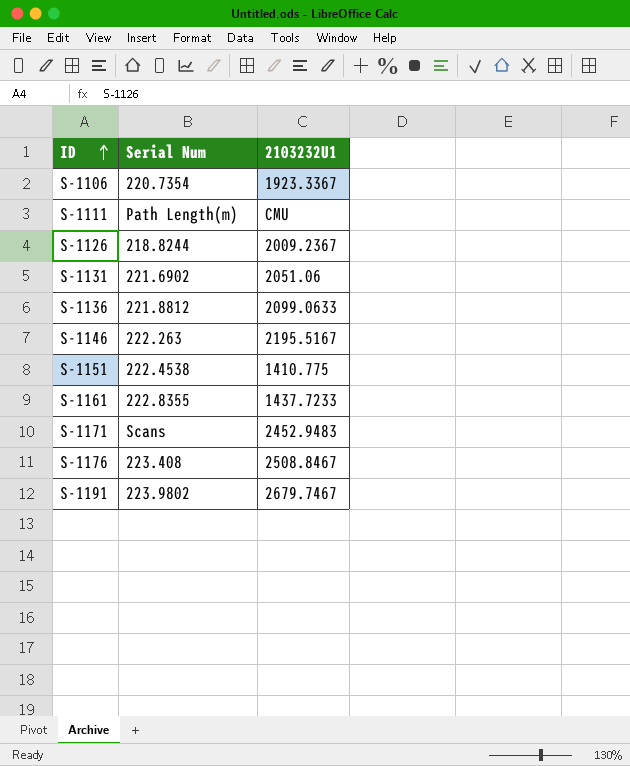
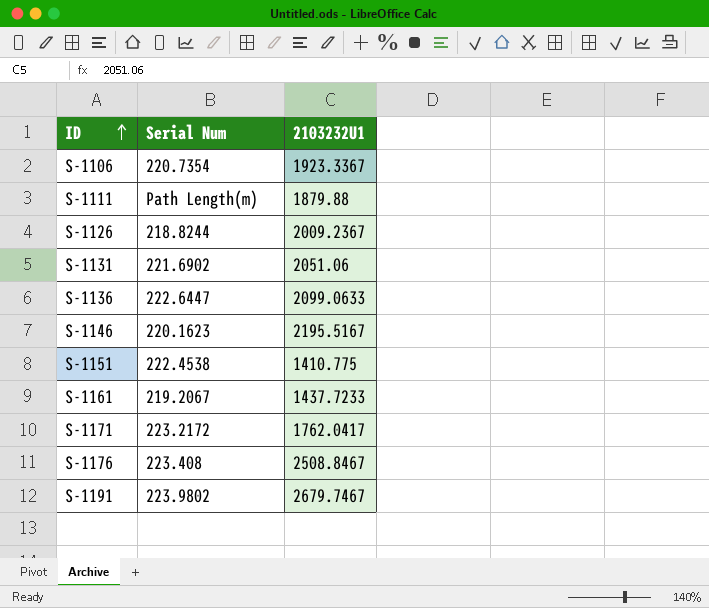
S-1111 | 2103232U1: CMU -> 1879.88
S-1136 | Serial Num: 221.8812 -> 222.6447
S-1146 | Serial Num: 222.263 -> 220.1623
S-1161 | Serial Num: 222.8355 -> 219.2067
S-1171 | Serial Num: Scans -> 223.2172
S-1171 | 2103232U1: 2452.9483 -> 1762.0417

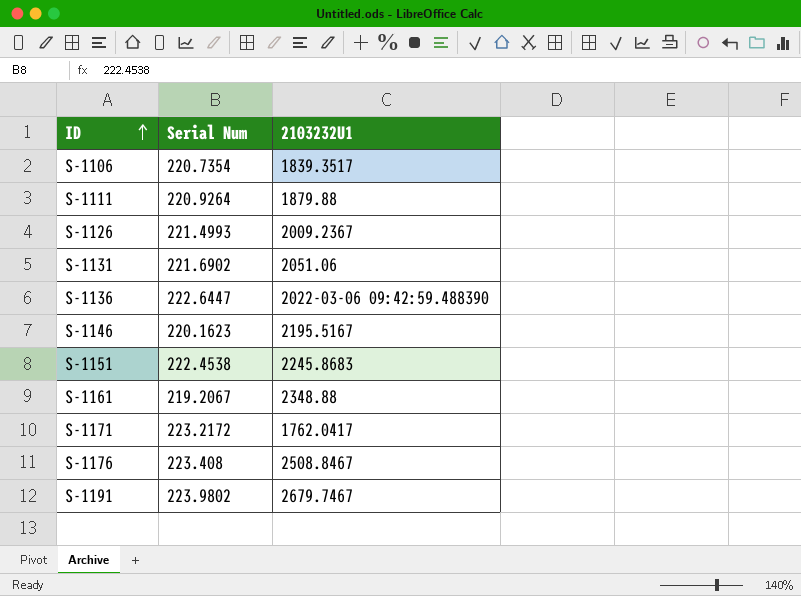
S-1106 | 2103232U1: 1923.3367 -> 1839.3517
S-1111 | Serial Num: Path Length(m) -> 220.9264
S-1126 | Serial Num: 218.8244 -> 221.4993
S-1136 | 2103232U1: 2099.0633 -> 2022-03-06 09:42:59.488390
S-1151 | 2103232U1: 1410.775 -> 2245.8683
S-1161 | 2103232U1: 1437.7233 -> 2348.88

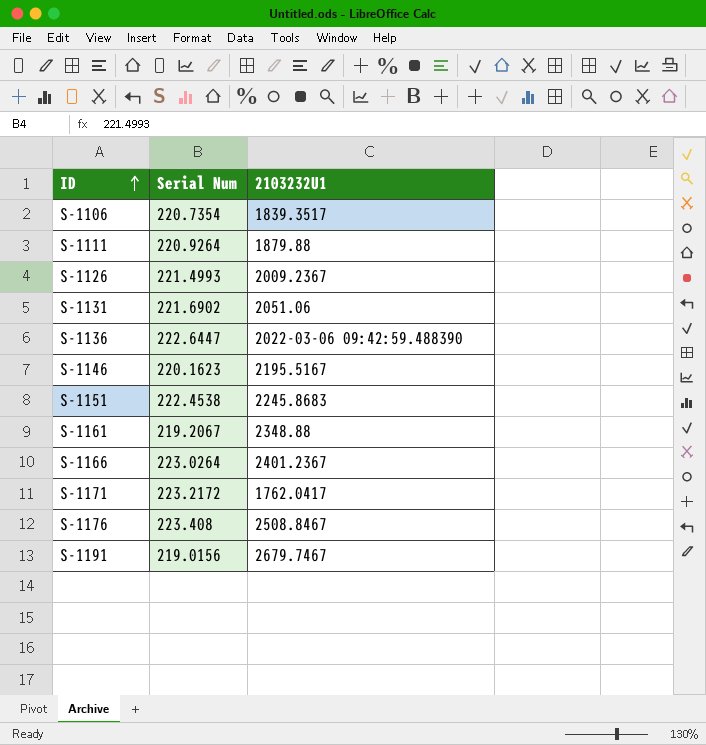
row S-1166: none -> 223.0264 | 2401.2367
S-1191 | Serial Num: 223.9802 -> 219.0156

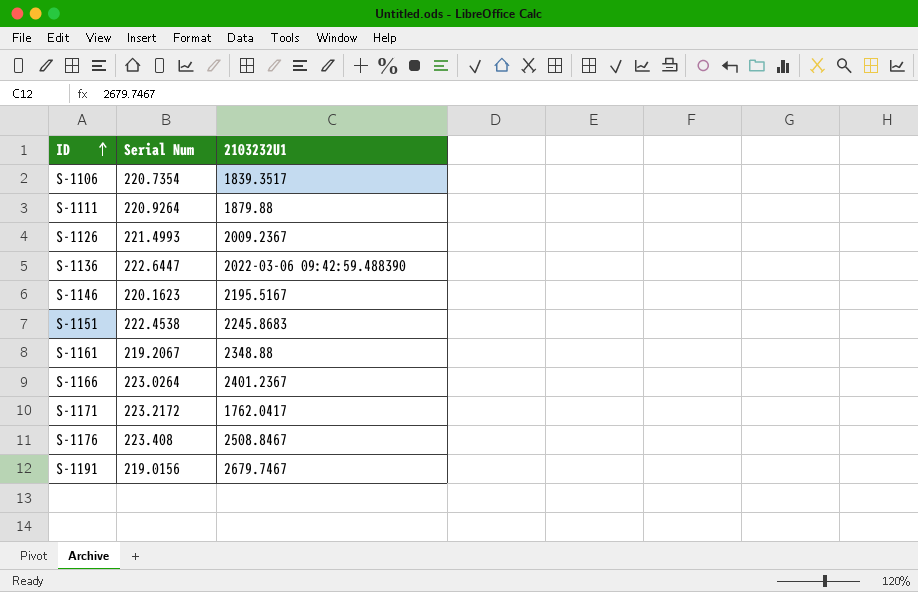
row S-1131: 221.6902 | 2051.06 -> none

